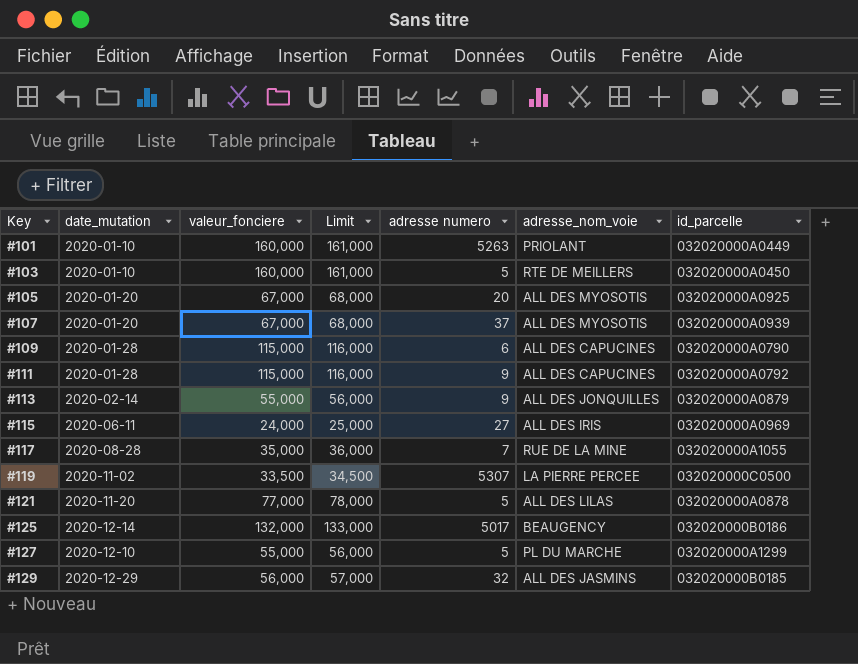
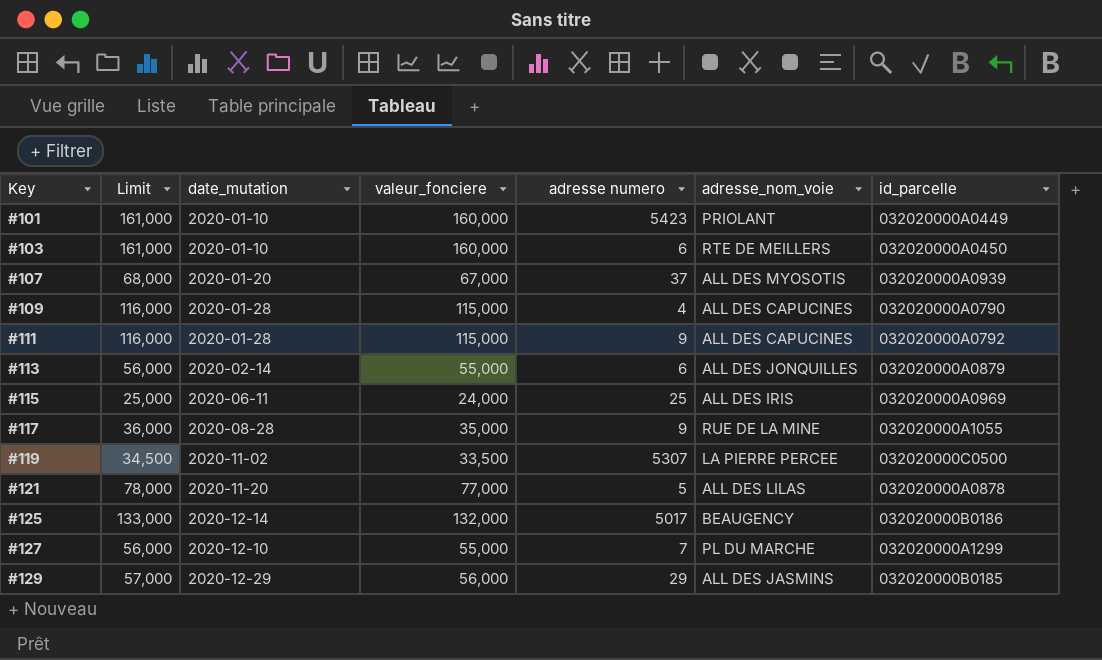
column Limit | position: 4 -> 2
row #105: 2020-01-20 | 67,000 | 68,000 | 20 | ALL DES MYOSOTIS | 032020000A0925 -> none
#101 | adresse numero: 5263 -> 5423
#103 | adresse numero: 5 -> 6
#109 | adresse numero: 6 -> 4
#113 | adresse numero: 9 -> 6
#115 | adresse numero: 27 -> 25
#117 | adresse numero: 7 -> 9
#127 | adresse numero: 5 -> 7
#129 | adresse numero: 32 -> 29

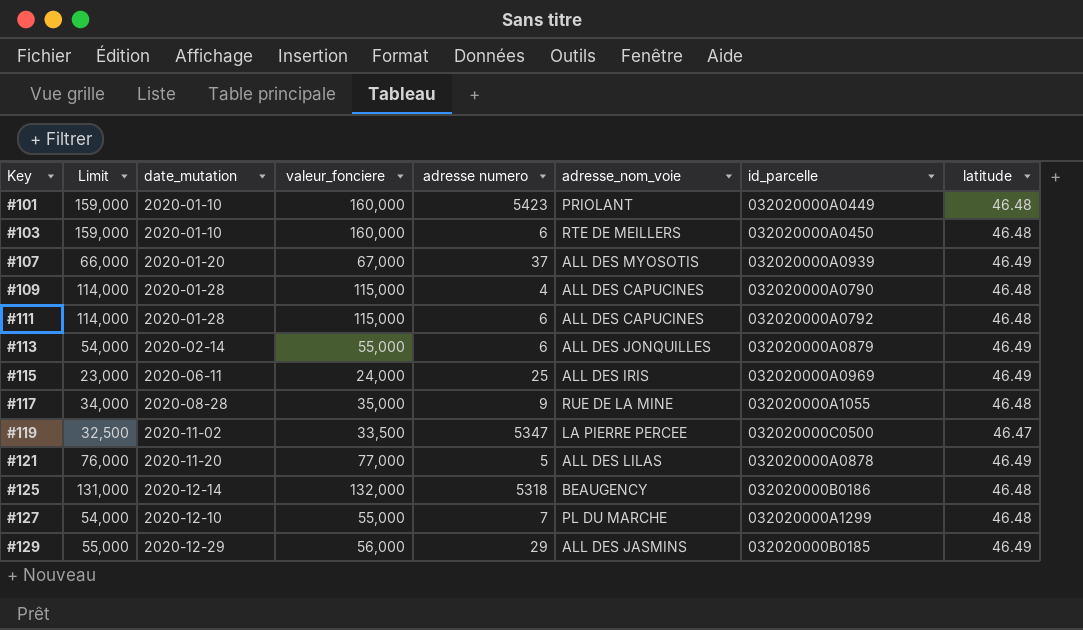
column Limit | formula: [valeur_fonciere] + 1000 -> [valeur_fonciere] - 1000
column latitude | position: none -> 8
#111 | adresse numero: 9 -> 6
#119 | adresse numero: 5307 -> 5347
#125 | adresse numero: 5017 -> 5318

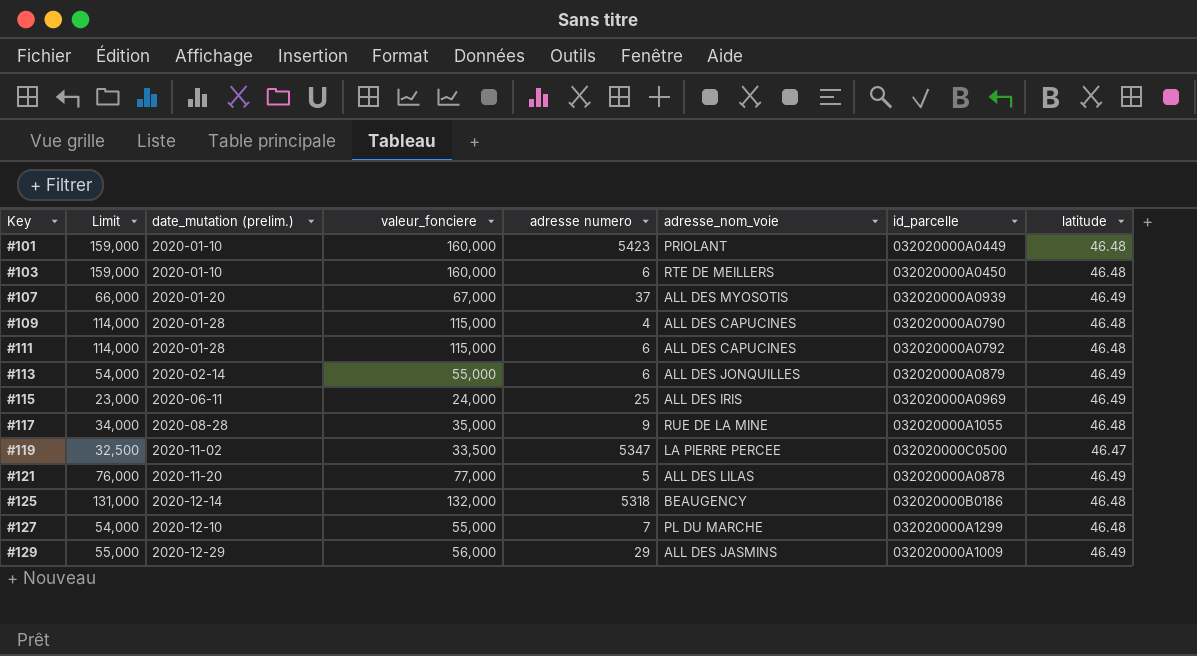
column name: date_mutation -> date_mutation (prelim.)
#129 | id_parcelle: 032020000B0185 -> 032020000A1009

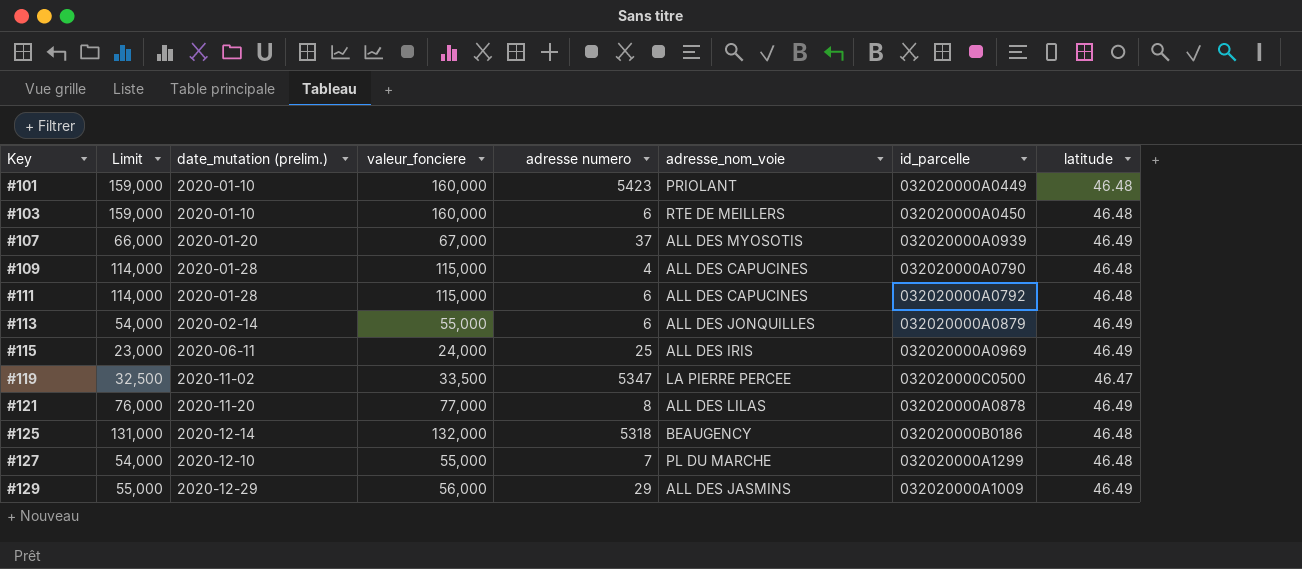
row #117: 34,000 | 2020-08-28 | 35,000 | 9 | RUE DE LA MINE | 032020000A1055 | 46.48 -> none
#121 | adresse numero: 5 -> 8

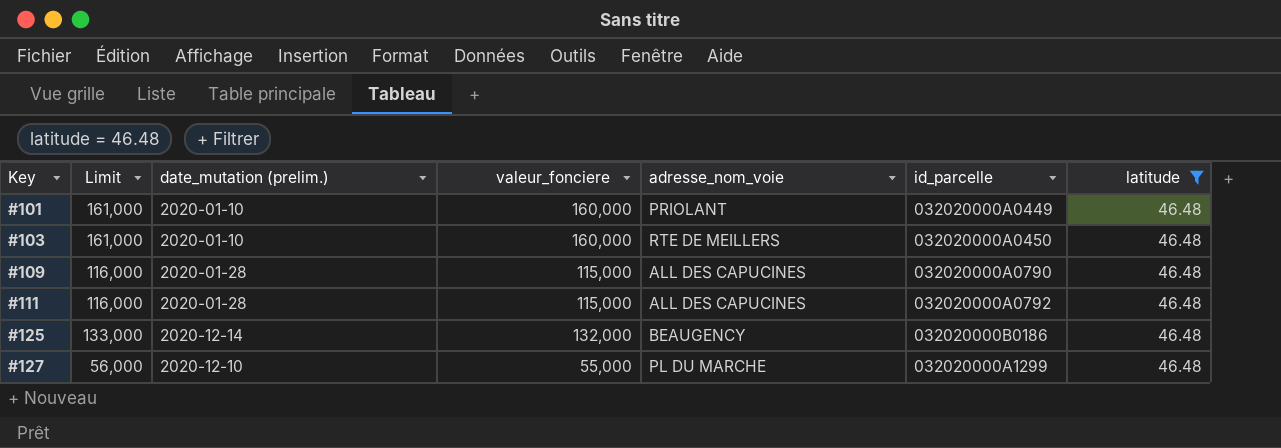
filter: none -> latitude = 46.48
column adresse numero | position: 5 -> none
column Limit | formula: [valeur_fonciere] - 1000 -> [valeur_fonciere] + 1000

